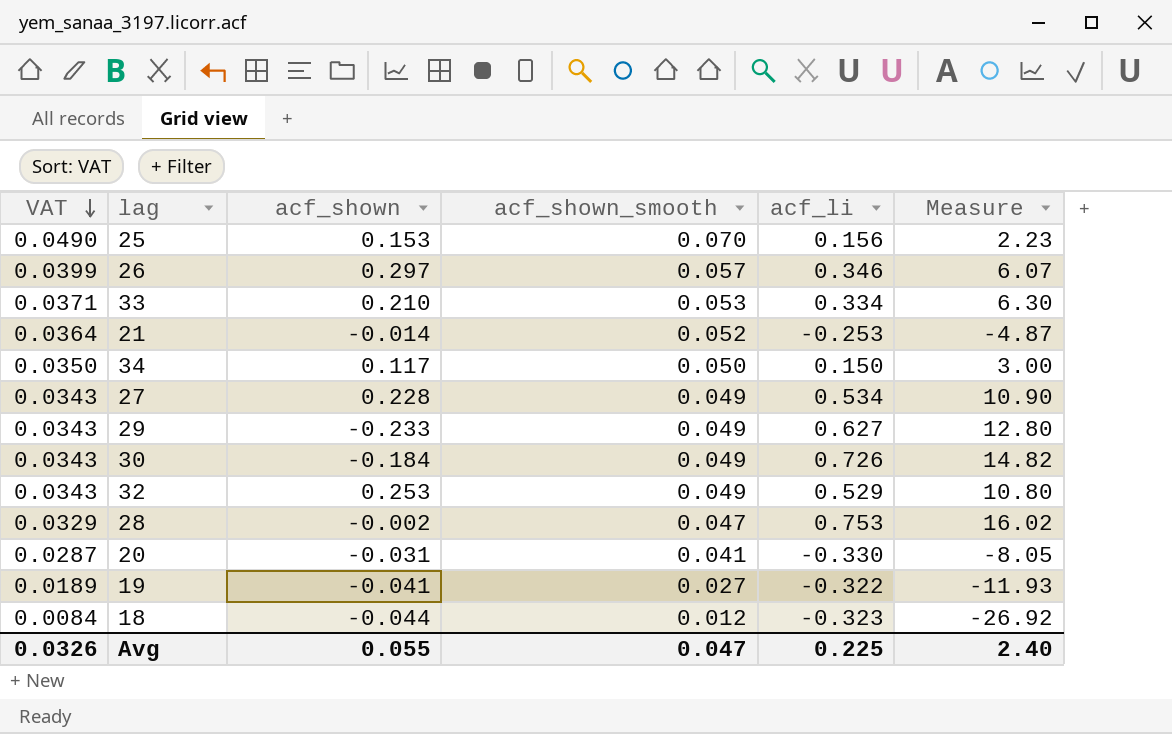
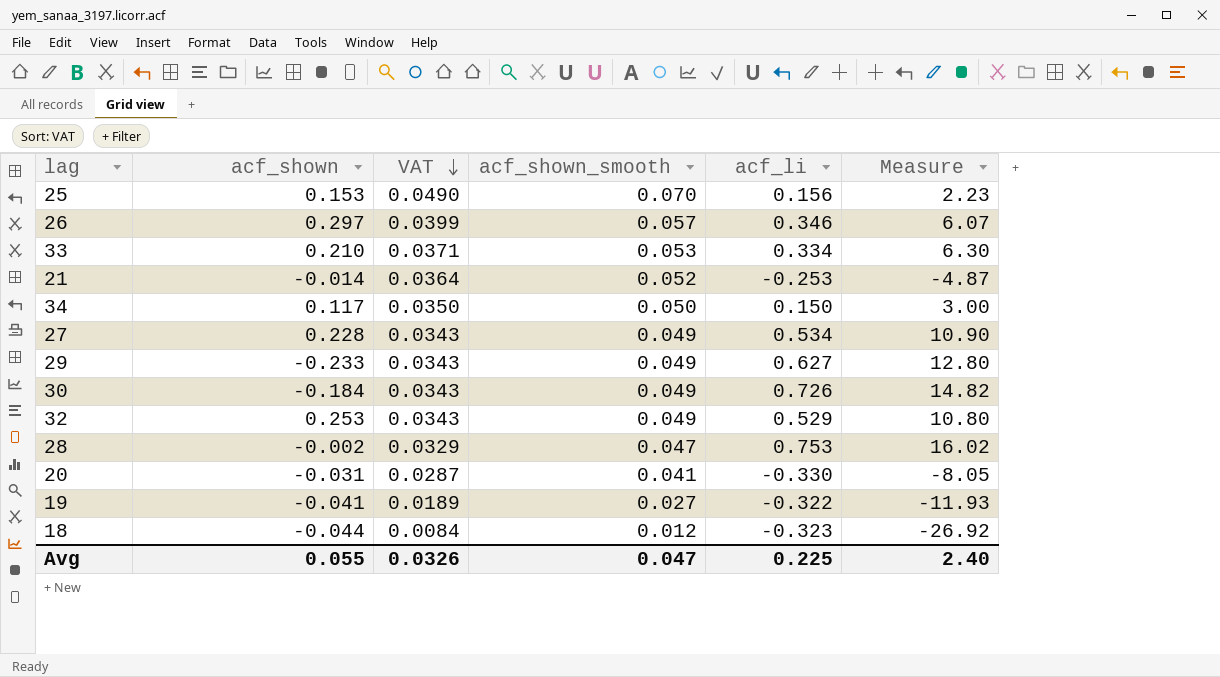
column VAT | position: 1 -> 3

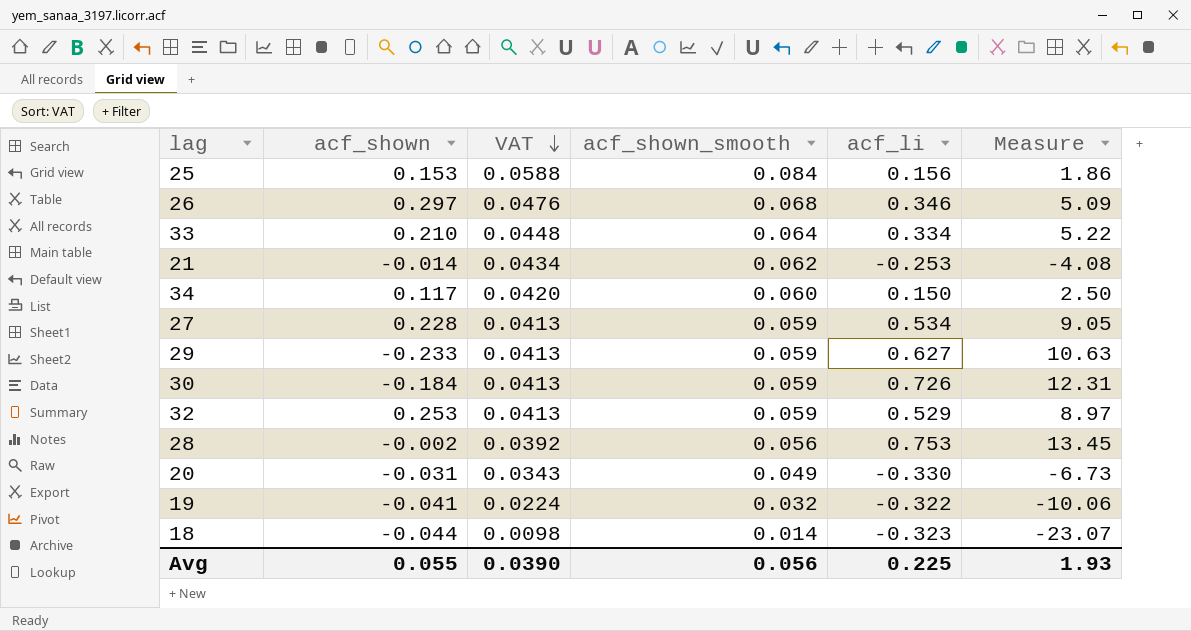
25 | VAT: 0.0490 -> 0.0588
25 | acf_shown_smooth: 0.070 -> 0.084
25 | Measure: 2.23 -> 1.86
26 | VAT: 0.0399 -> 0.0476
26 | acf_shown_smooth: 0.057 -> 0.068
26 | Measure: 6.07 -> 5.09
33 | VAT: 0.0371 -> 0.0448
33 | acf_shown_smooth: 0.053 -> 0.064
33 | Measure: 6.30 -> 5.22
21 | VAT: 0.0364 -> 0.0434
21 | acf_shown_smooth: 0.052 -> 0.062
21 | Measure: -4.87 -> -4.08
34 | VAT: 0.0350 -> 0.0420
34 | acf_shown_smooth: 0.050 -> 0.060
34 | Measure: 3.00 -> 2.50
27 | VAT: 0.0343 -> 0.0413
27 | acf_shown_smooth: 0.049 -> 0.059
27 | Measure: 10.90 -> 9.05
29 | VAT: 0.0343 -> 0.0413
29 | acf_shown_smooth: 0.049 -> 0.059
29 | Measure: 12.80 -> 10.63
30 | VAT: 0.0343 -> 0.0413
30 | acf_shown_smooth: 0.049 -> 0.059
30 | Measure: 14.82 -> 12.31
32 | VAT: 0.0343 -> 0.0413
32 | acf_shown_smooth: 0.049 -> 0.059
32 | Measure: 10.80 -> 8.97
28 | VAT: 0.0329 -> 0.0392
28 | acf_shown_smooth: 0.047 -> 0.056
28 | Measure: 16.02 -> 13.45
20 | VAT: 0.0287 -> 0.0343
20 | acf_shown_smooth: 0.041 -> 0.049
20 | Measure: -8.05 -> -6.73
19 | VAT: 0.0189 -> 0.0224
19 | acf_shown_smooth: 0.027 -> 0.032
19 | Measure: -11.93 -> -10.06
18 | VAT: 0.0084 -> 0.0098
18 | acf_shown_smooth: 0.012 -> 0.014
18 | Measure: -26.92 -> -23.07
Avg | VAT: 0.0326 -> 0.0390
Avg | acf_shown_smooth: 0.047 -> 0.056
Avg | Measure: 2.40 -> 1.93

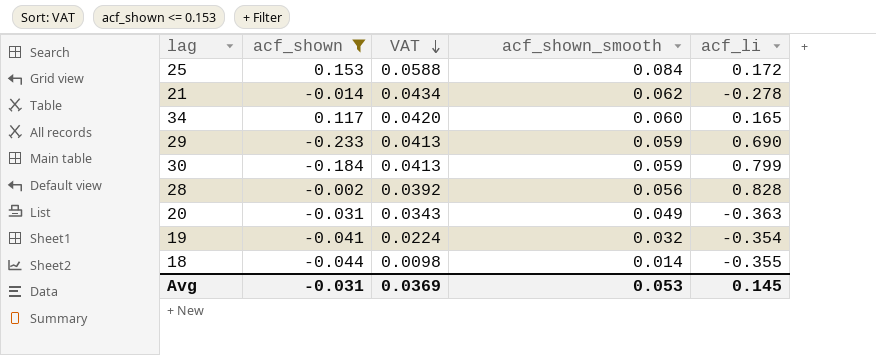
filter: none -> acf_shown <= 0.153
column Measure | formula: [acf_li] / [acf_shown_smooth] -> none
25 | acf_li: 0.156 -> 0.172
21 | acf_li: -0.253 -> -0.278
34 | acf_li: 0.150 -> 0.165
29 | acf_li: 0.627 -> 0.690
30 | acf_li: 0.726 -> 0.799
28 | acf_li: 0.753 -> 0.828
20 | acf_li: -0.330 -> -0.363
19 | acf_li: -0.322 -> -0.354
18 | acf_li: -0.323 -> -0.355
Avg | acf_shown: 0.055 -> -0.031
Avg | VAT: 0.0390 -> 0.0369
Avg | acf_shown_smooth: 0.056 -> 0.053
Avg | acf_li: 0.225 -> 0.145

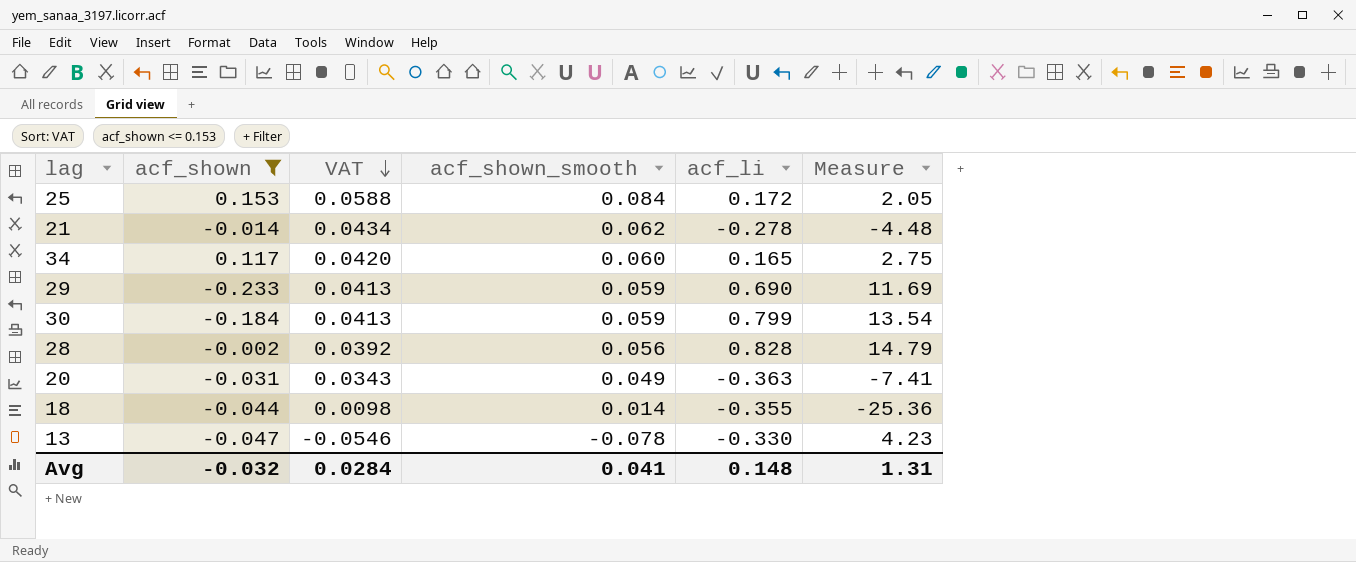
column Measure | formula: none -> [acf_li] / [acf_shown_smooth]
row 19: -0.041 | 0.0224 | 0.032 | -0.354 -> none
row 13: none -> -0.047 | -0.0546 | -0.078 | -0.330 | 4.23
Avg | acf_shown: -0.031 -> -0.032
Avg | VAT: 0.0369 -> 0.0284
Avg | acf_shown_smooth: 0.053 -> 0.041
Avg | acf_li: 0.145 -> 0.148

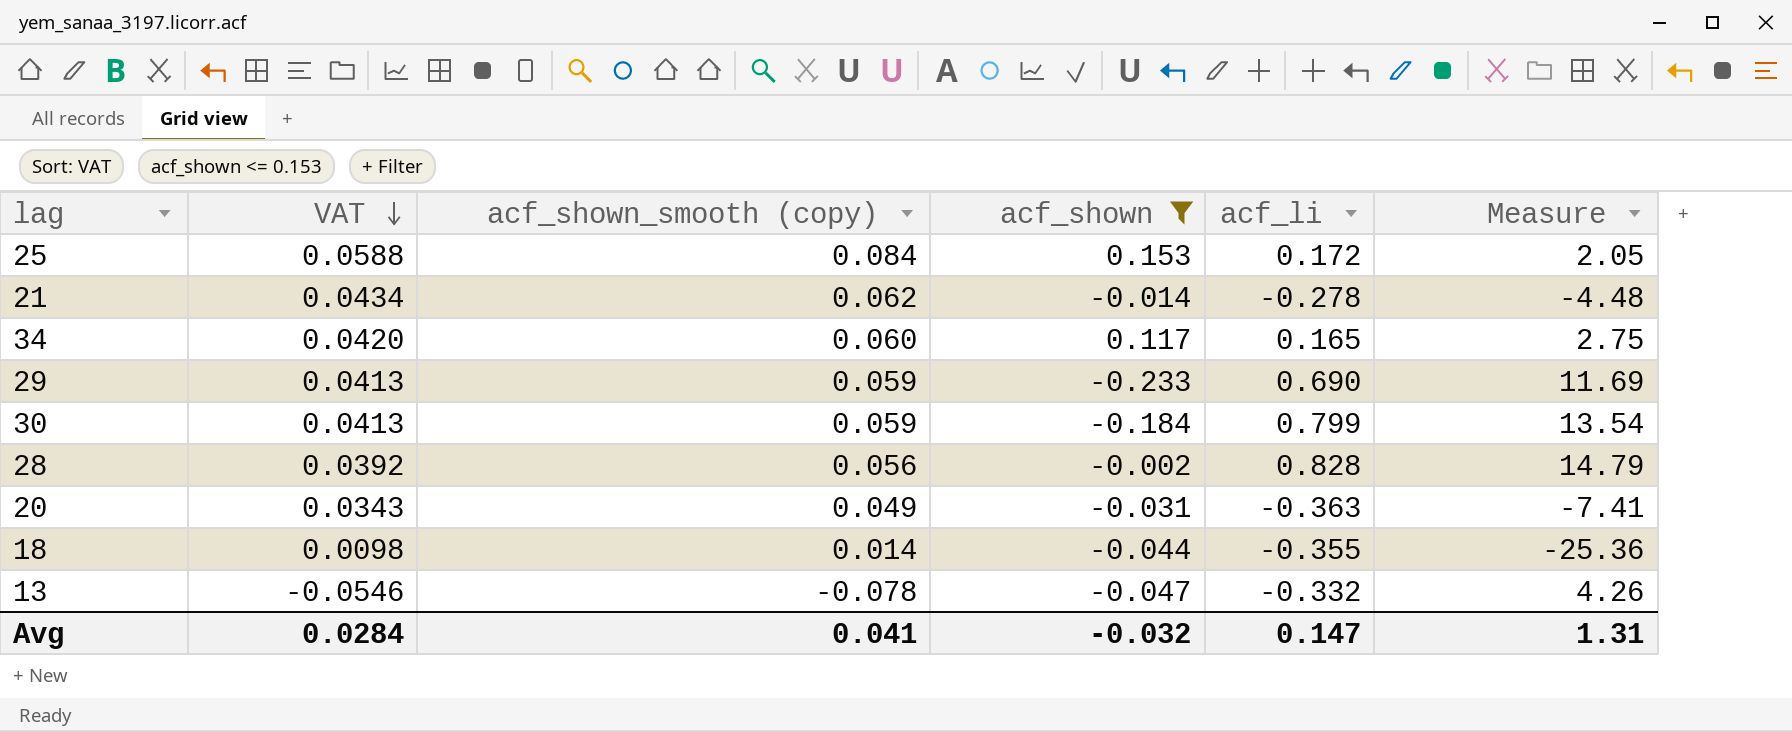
column name: acf_shown_smooth -> acf_shown_smooth (copy)
column acf_shown | position: 2 -> 4
13 | acf_li: -0.330 -> -0.332
13 | Measure: 4.23 -> 4.26
Avg | acf_li: 0.148 -> 0.147

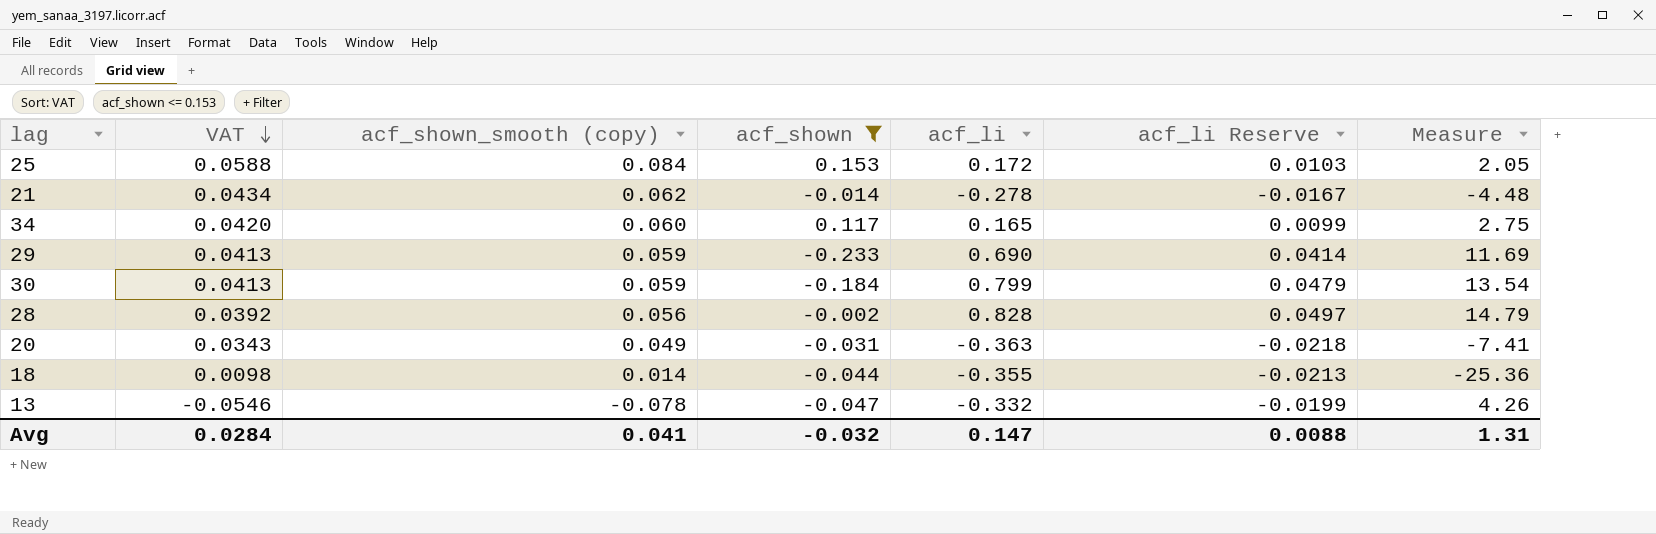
column acf_li Reserve | formula: none -> [acf_li] * 0.06

